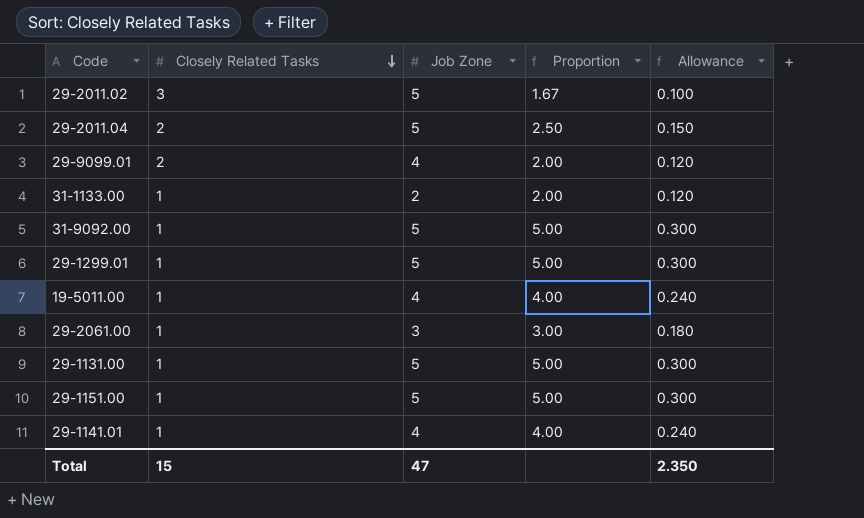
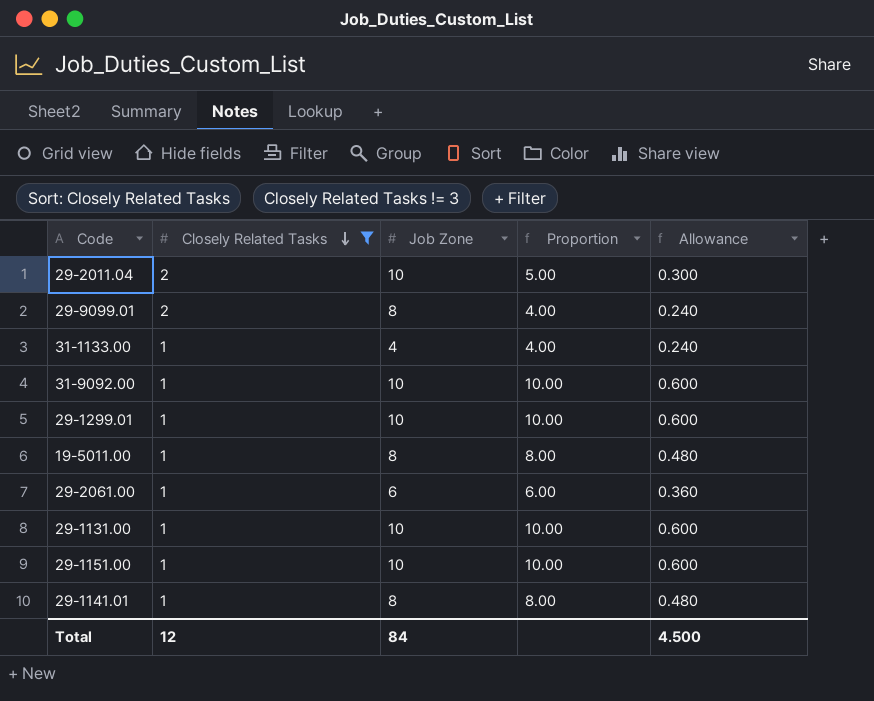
filter: none -> Closely Related Tasks != 3
29-2011.04 | Job Zone: 5 -> 10
29-2011.04 | Proportion: 2.50 -> 5.00
29-2011.04 | Allowance: 0.150 -> 0.300
29-9099.01 | Job Zone: 4 -> 8
29-9099.01 | Proportion: 2.00 -> 4.00
29-9099.01 | Allowance: 0.120 -> 0.240
31-1133.00 | Job Zone: 2 -> 4
31-1133.00 | Proportion: 2.00 -> 4.00
31-1133.00 | Allowance: 0.120 -> 0.240
31-9092.00 | Job Zone: 5 -> 10
31-9092.00 | Proportion: 5.00 -> 10.00
31-9092.00 | Allowance: 0.300 -> 0.600
29-1299.01 | Job Zone: 5 -> 10
29-1299.01 | Proportion: 5.00 -> 10.00
29-1299.01 | Allowance: 0.300 -> 0.600
19-5011.00 | Job Zone: 4 -> 8
19-5011.00 | Proportion: 4.00 -> 8.00
19-5011.00 | Allowance: 0.240 -> 0.480
29-2061.00 | Job Zone: 3 -> 6
29-2061.00 | Proportion: 3.00 -> 6.00
29-2061.00 | Allowance: 0.180 -> 0.360
29-1131.00 | Job Zone: 5 -> 10
29-1131.00 | Proportion: 5.00 -> 10.00
29-1131.00 | Allowance: 0.300 -> 0.600
29-1151.00 | Job Zone: 5 -> 10
29-1151.00 | Proportion: 5.00 -> 10.00
29-1151.00 | Allowance: 0.300 -> 0.600
29-1141.01 | Job Zone: 4 -> 8
29-1141.01 | Proportion: 4.00 -> 8.00
29-1141.01 | Allowance: 0.240 -> 0.480
Total | Closely Related Tasks: 15 -> 12
Total | Job Zone: 47 -> 84
Total | Allowance: 2.350 -> 4.500

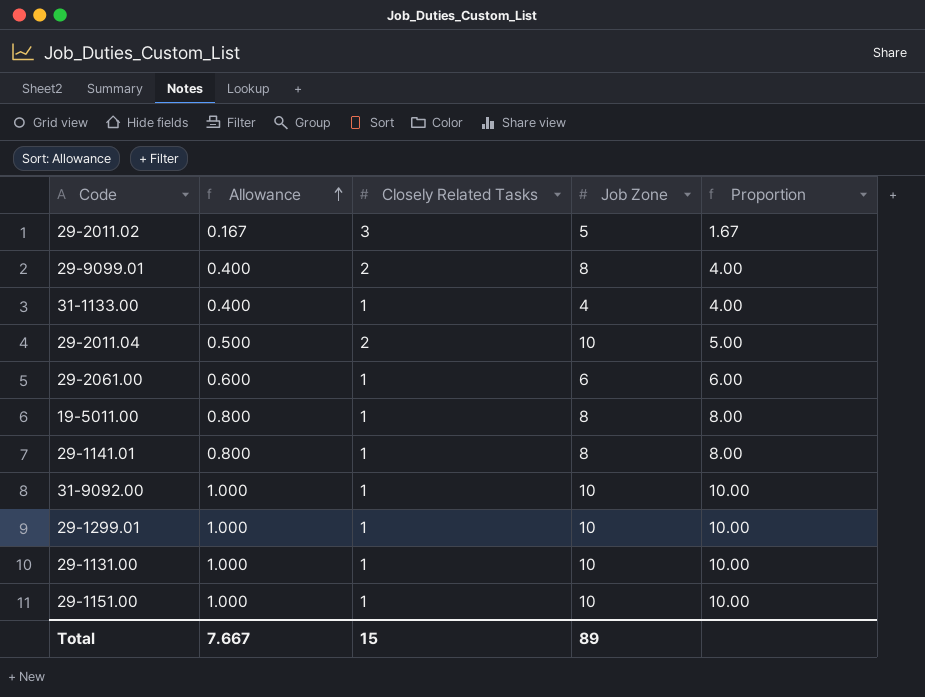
filter: Closely Related Tasks != 3 -> none
row order: Closely Related Tasks descending -> Allowance ascending
column Allowance | formula: [Proportion] * 0.06 -> [Proportion] * 0.1
column Allowance | position: 5 -> 2
Total | Allowance: 4.500 -> 7.667
Total | Closely Related Tasks: 12 -> 15
Total | Job Zone: 84 -> 89

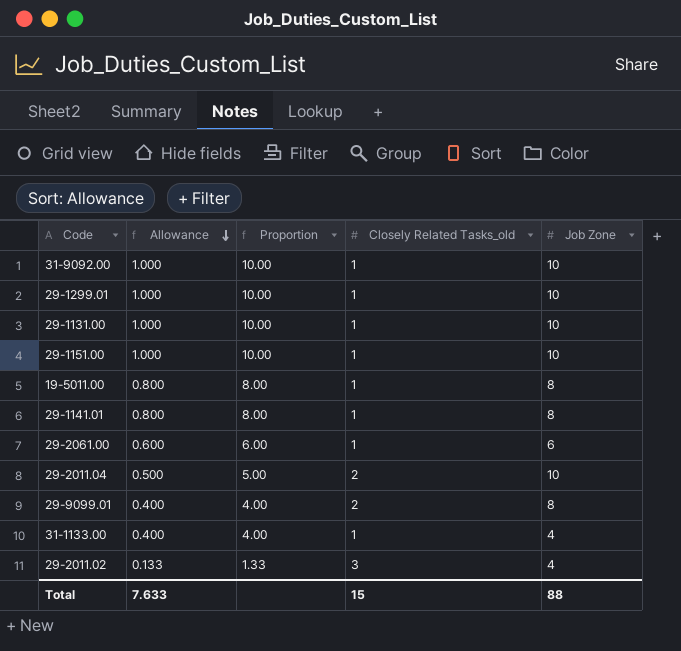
row order: Allowance ascending -> Allowance descending
column Proportion | position: 5 -> 3
column name: Closely Related Tasks -> Closely Related Tasks_old
29-2011.02 | Allowance: 0.167 -> 0.133
29-2011.02 | Proportion: 1.67 -> 1.33
29-2011.02 | Job Zone: 5 -> 4
Total | Allowance: 7.667 -> 7.633
Total | Job Zone: 89 -> 88

